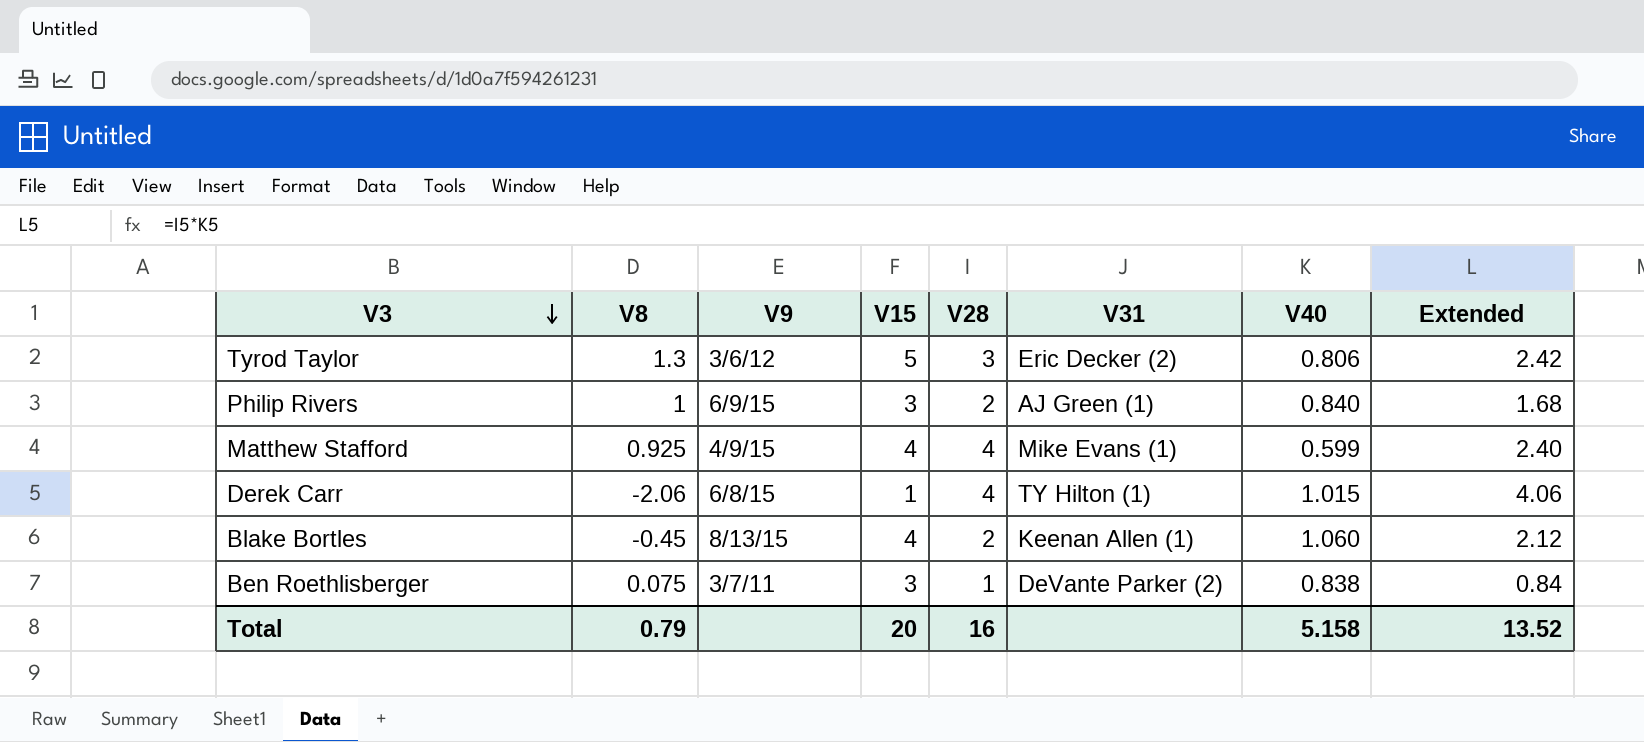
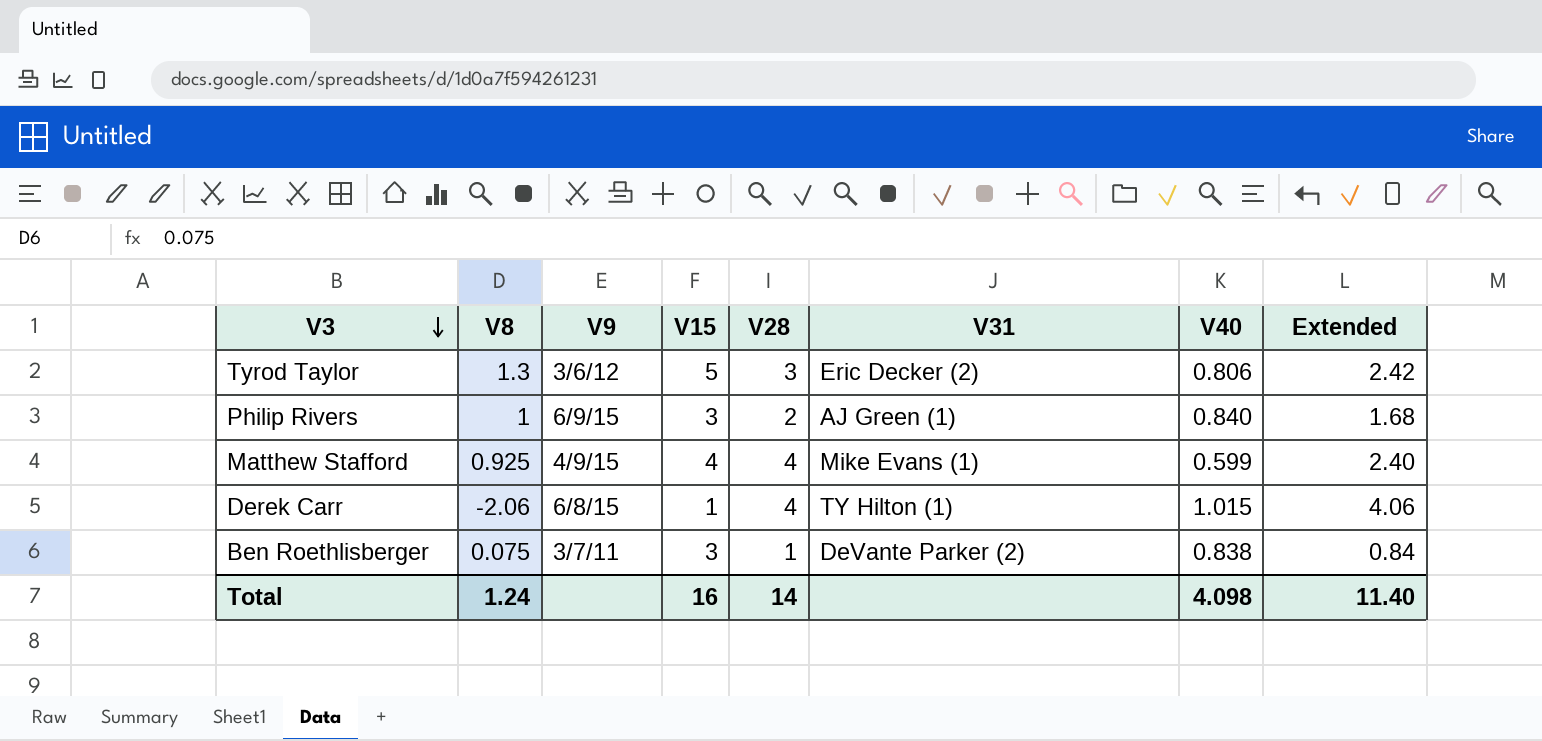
row Blake Bortles: -0.45 | 8/13/15 | 4 | 2 | Keenan Allen (1) | 1.060 | 2.12 -> none
Total | V8: 0.79 -> 1.24
Total | V15: 20 -> 16
Total | V28: 16 -> 14
Total | V40: 5.158 -> 4.098
Total | Extended: 13.52 -> 11.40

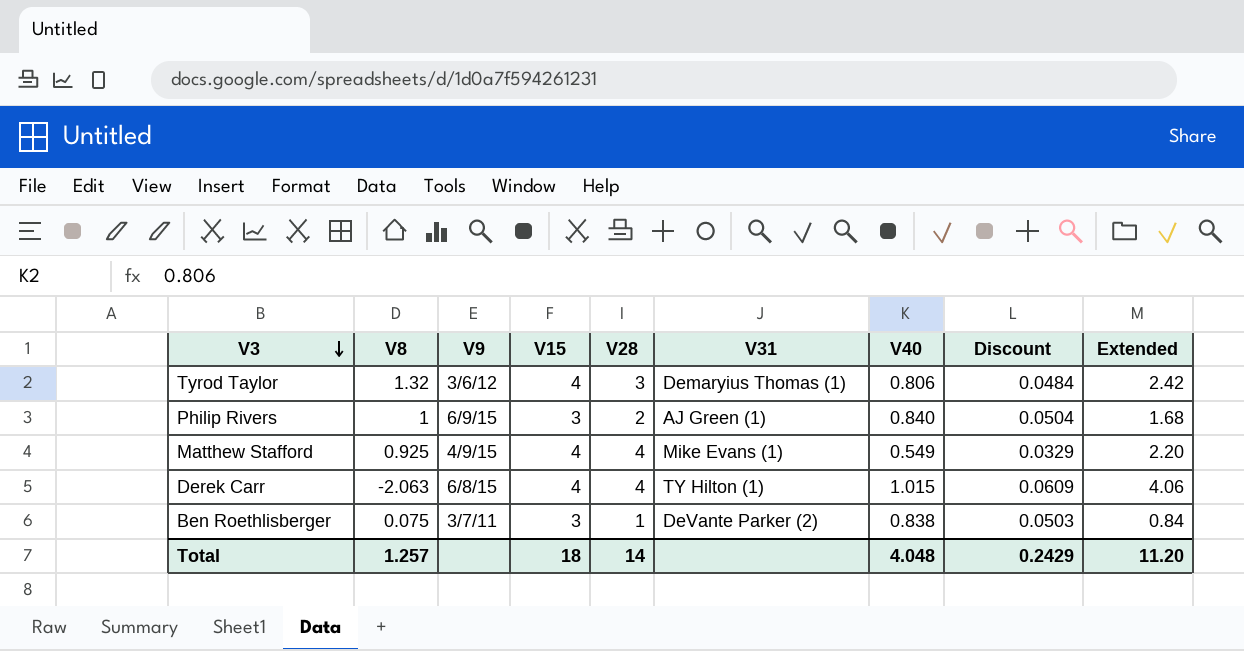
column Discount | formula: none -> [V40] * 0.06
Tyrod Taylor | V8: 1.3 -> 1.32
Tyrod Taylor | V15: 5 -> 4
Tyrod Taylor | V31: Eric Decker (2) -> Demaryius Thomas (1)
Matthew Stafford | V40: 0.599 -> 0.549
Matthew Stafford | Extended: 2.40 -> 2.20
Derek Carr | V8: -2.06 -> -2.063
Derek Carr | V15: 1 -> 4
Total | V8: 1.24 -> 1.257
Total | V15: 16 -> 18
Total | V40: 4.098 -> 4.048
Total | Extended: 11.40 -> 11.20

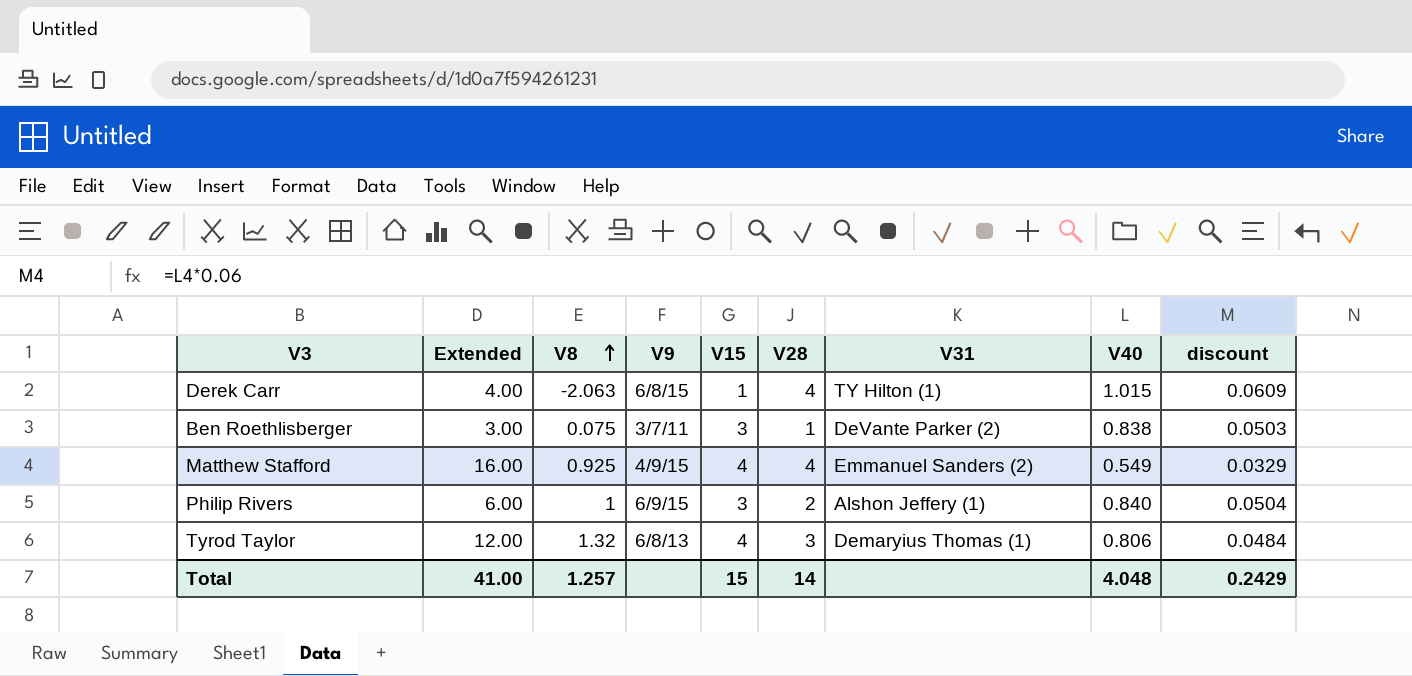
row order: V3 descending -> V8 ascending
column Extended | formula: [V28] * [V40] -> [V15] * [V28]
column Extended | position: 9 -> 2
column name: Discount -> discount
Derek Carr | V15: 4 -> 1
Matthew Stafford | V31: Mike Evans (1) -> Emmanuel Sanders (2)
Philip Rivers | V31: AJ Green (1) -> Alshon Jeffery (1)
Tyrod Taylor | V9: 3/6/12 -> 6/8/13
Total | Extended: 11.20 -> 41.00
Total | V15: 18 -> 15

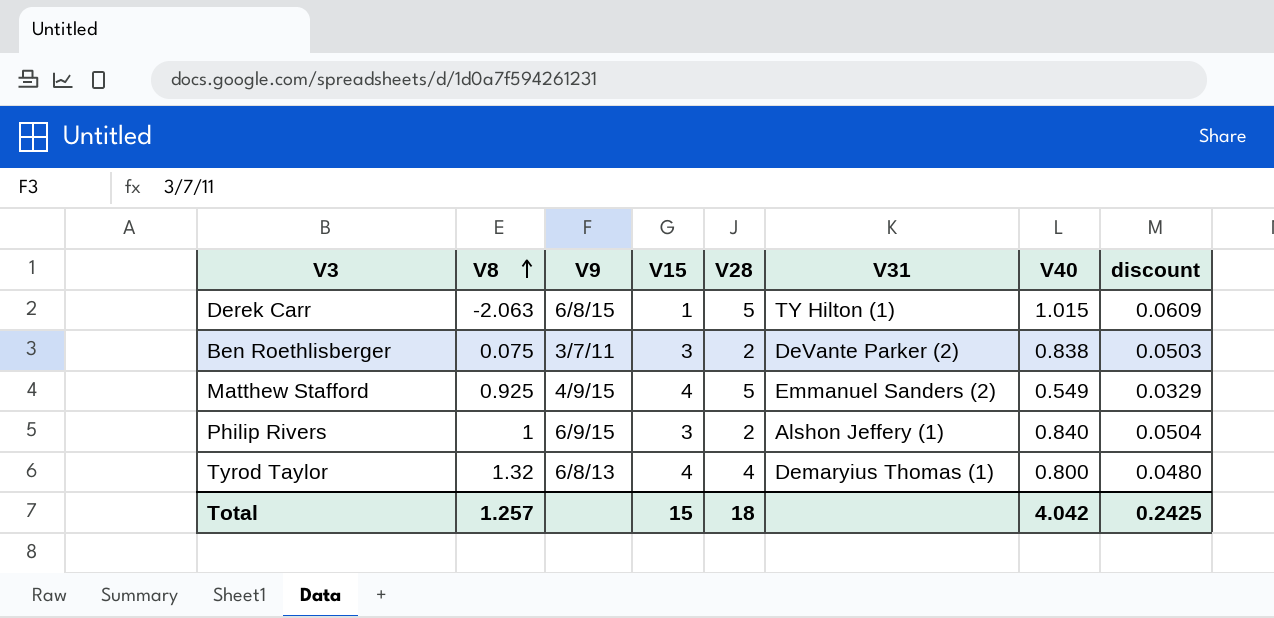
column Extended | formula: [V15] * [V28] -> none
Derek Carr | V28: 4 -> 5
Ben Roethlisberger | V28: 1 -> 2
Matthew Stafford | V28: 4 -> 5
Tyrod Taylor | V28: 3 -> 4
Tyrod Taylor | V40: 0.806 -> 0.800
Tyrod Taylor | discount: 0.0484 -> 0.0480
Total | V28: 14 -> 18
Total | V40: 4.048 -> 4.042
Total | discount: 0.2429 -> 0.2425

